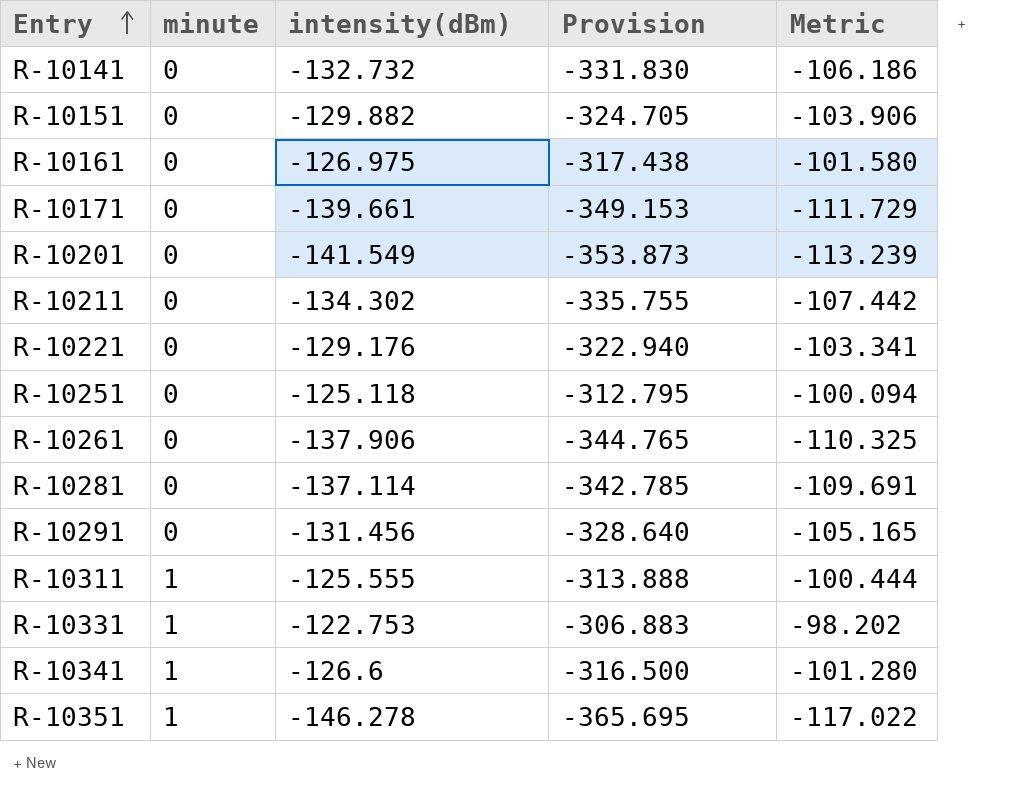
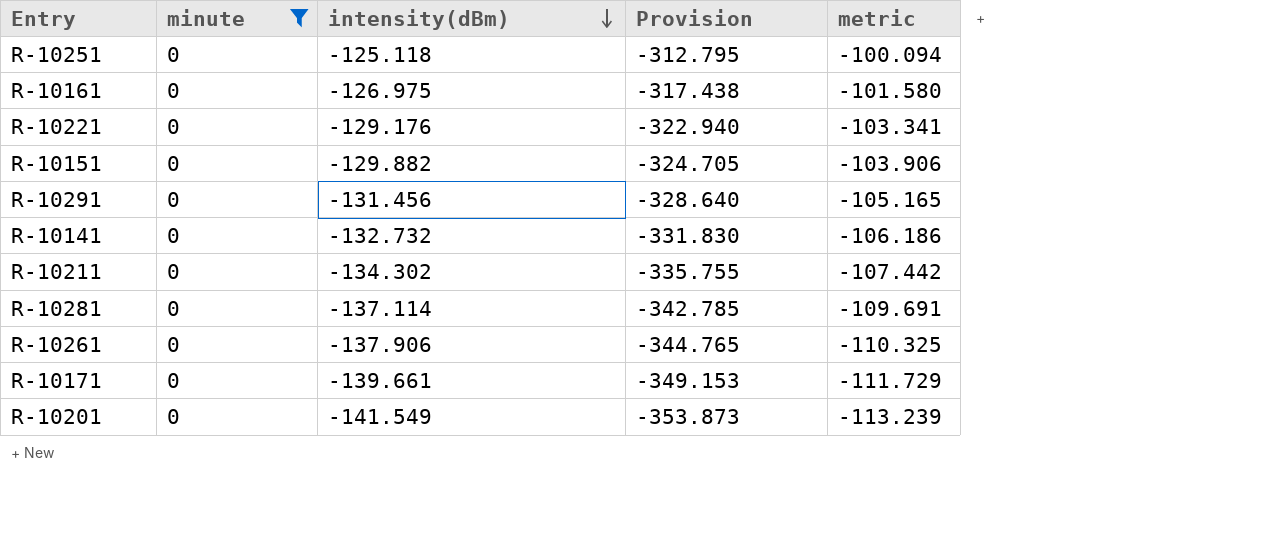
filter: none -> minute = 0
row order: Entry ascending -> intensity(dBm) descending
column name: Metric -> metric

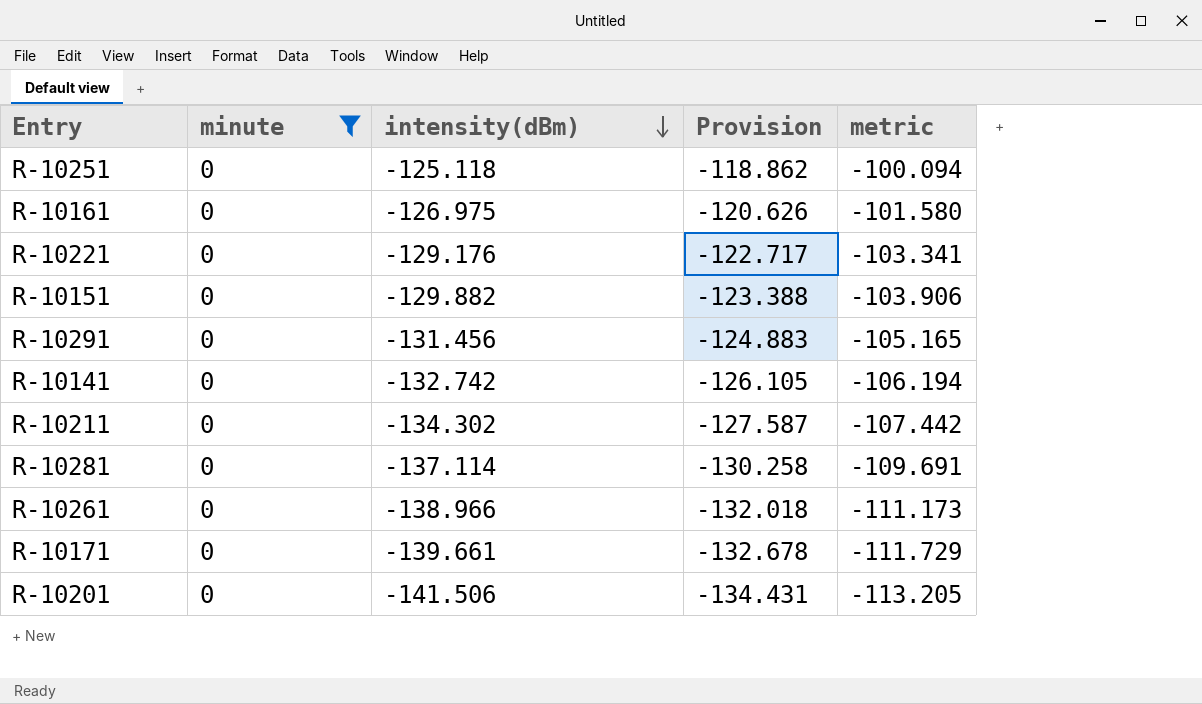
column Provision | formula: [intensity(dBm)] * 2.5 -> [intensity(dBm)] * 0.95
R-10141 | intensity(dBm): -132.732 -> -132.742
R-10141 | metric: -106.186 -> -106.194
R-10261 | intensity(dBm): -137.906 -> -138.966
R-10261 | metric: -110.325 -> -111.173
R-10201 | intensity(dBm): -141.549 -> -141.506
R-10201 | metric: -113.239 -> -113.205

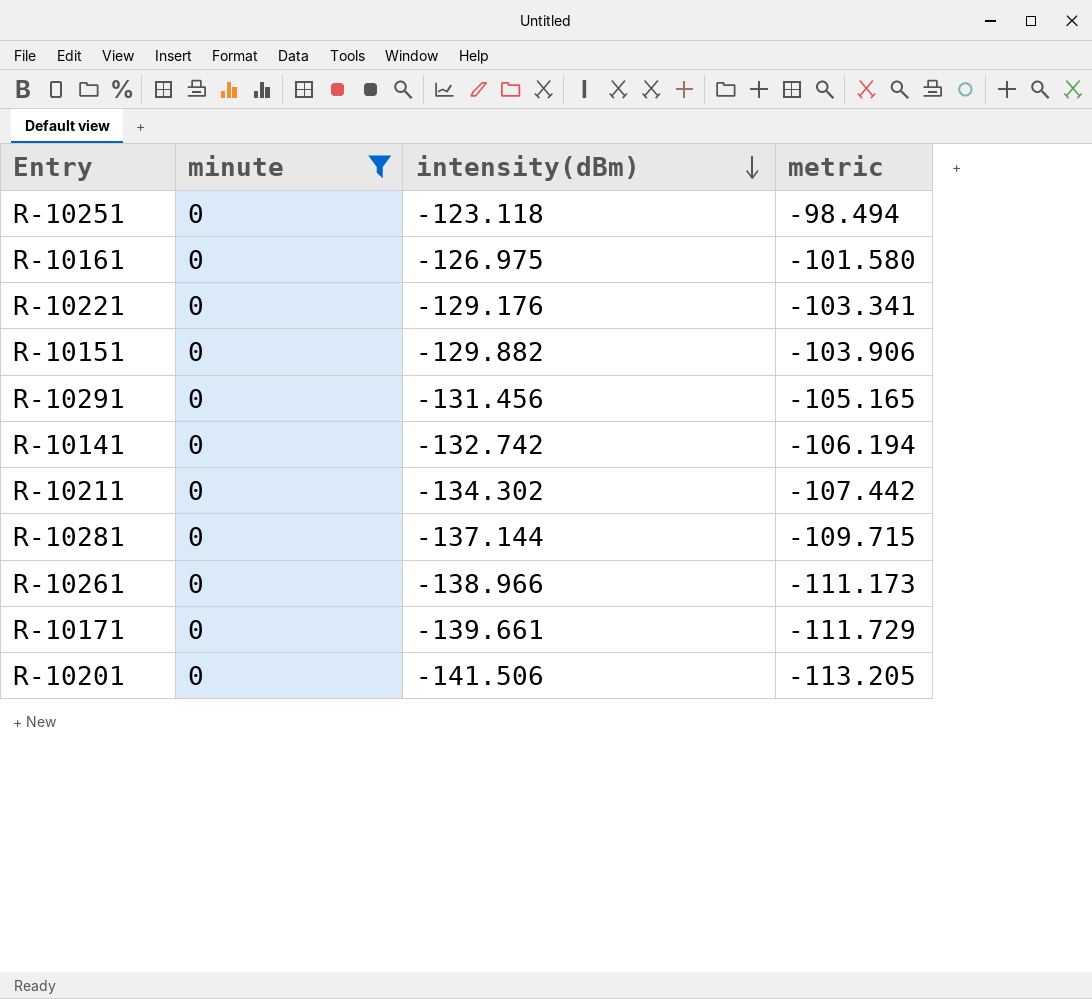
column Provision | formula: [intensity(dBm)] * 0.95 -> none
R-10251 | intensity(dBm): -125.118 -> -123.118
R-10251 | metric: -100.094 -> -98.494
R-10281 | intensity(dBm): -137.114 -> -137.144
R-10281 | metric: -109.691 -> -109.715

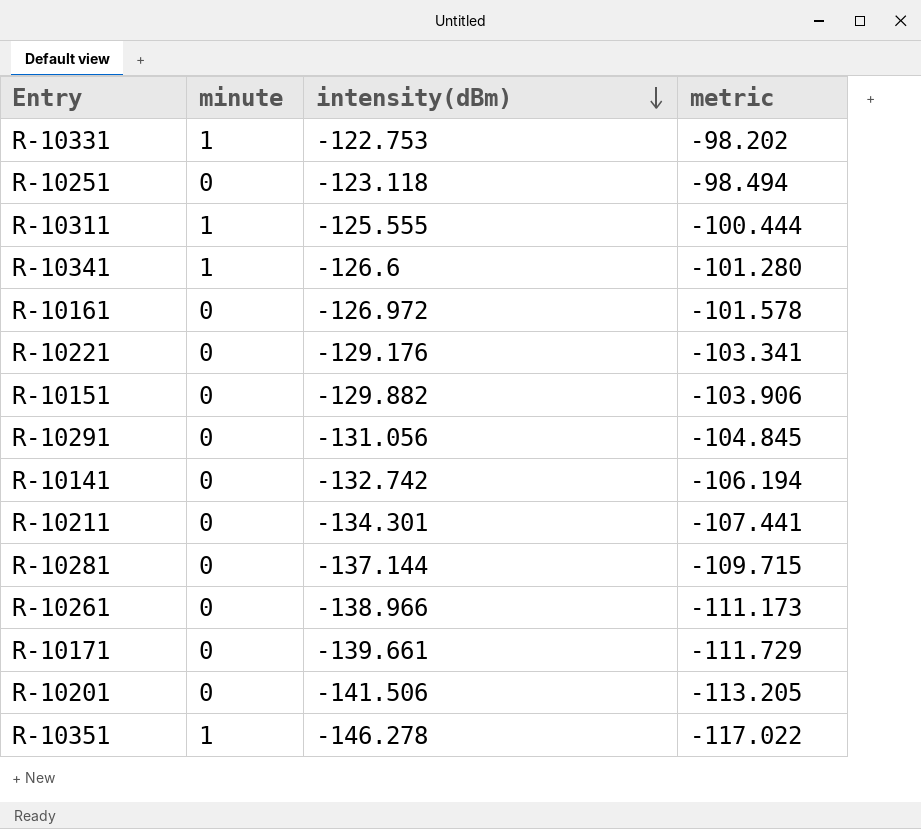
filter: minute = 0 -> none
R-10161 | intensity(dBm): -126.975 -> -126.972
R-10161 | metric: -101.580 -> -101.578
R-10291 | intensity(dBm): -131.456 -> -131.056
R-10291 | metric: -105.165 -> -104.845
R-10211 | intensity(dBm): -134.302 -> -134.301
R-10211 | metric: -107.442 -> -107.441

